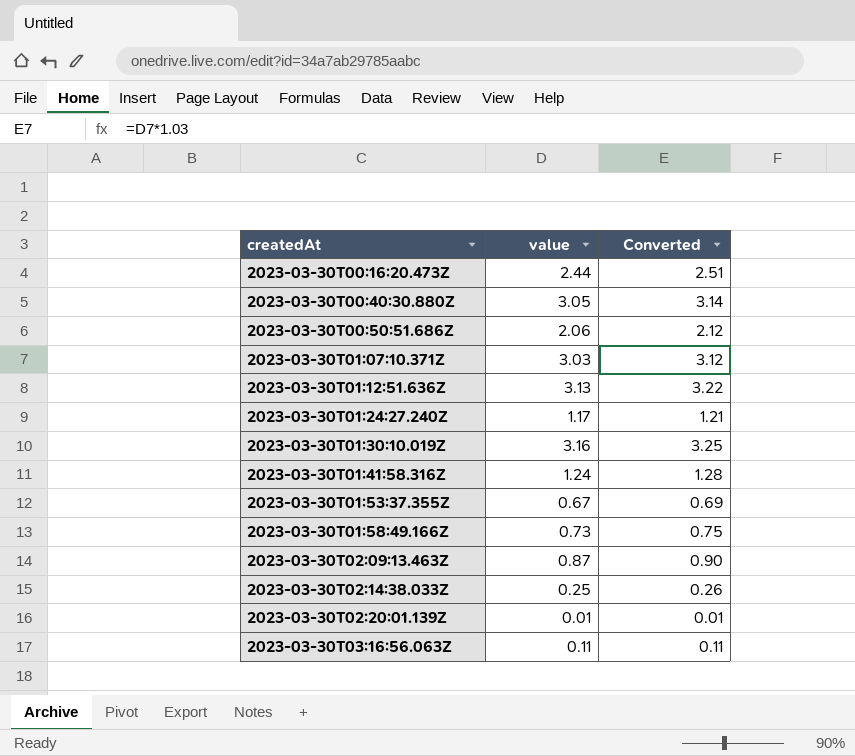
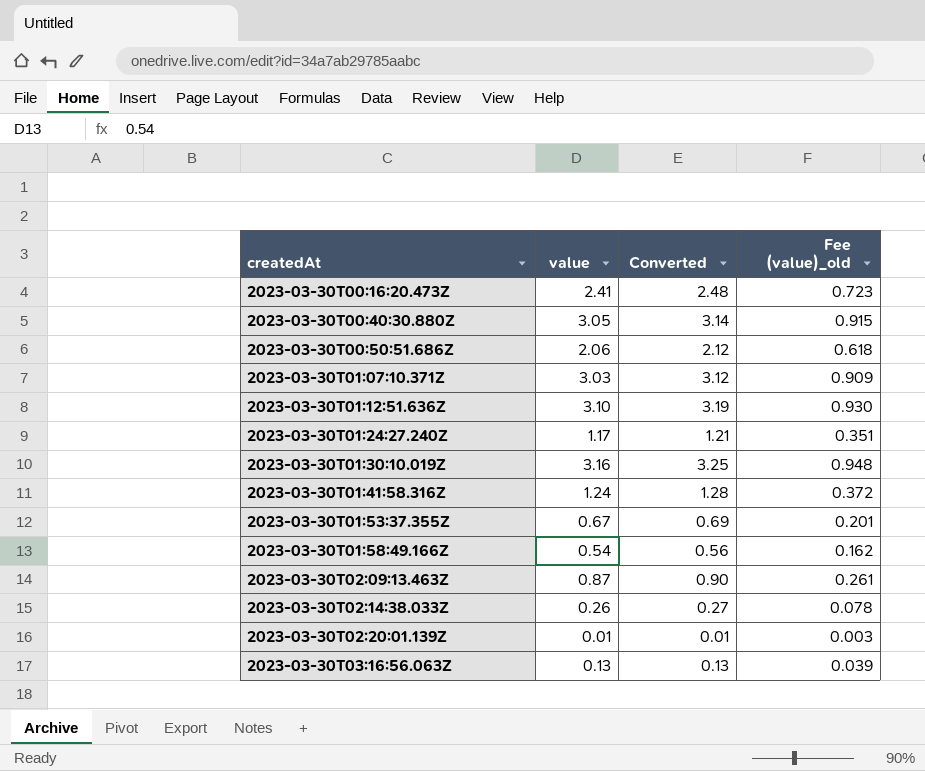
column Fee (value)_old | formula: none -> [value] * 0.3
2023-03-30T00:16:20.473Z | value: 2.44 -> 2.41
2023-03-30T00:16:20.473Z | Converted: 2.51 -> 2.48
2023-03-30T01:12:51.636Z | value: 3.13 -> 3.10
2023-03-30T01:12:51.636Z | Converted: 3.22 -> 3.19
2023-03-30T01:58:49.166Z | value: 0.73 -> 0.54
2023-03-30T01:58:49.166Z | Converted: 0.75 -> 0.56
2023-03-30T02:14:38.033Z | value: 0.25 -> 0.26
2023-03-30T02:14:38.033Z | Converted: 0.26 -> 0.27
2023-03-30T03:16:56.063Z | value: 0.11 -> 0.13
2023-03-30T03:16:56.063Z | Converted: 0.11 -> 0.13

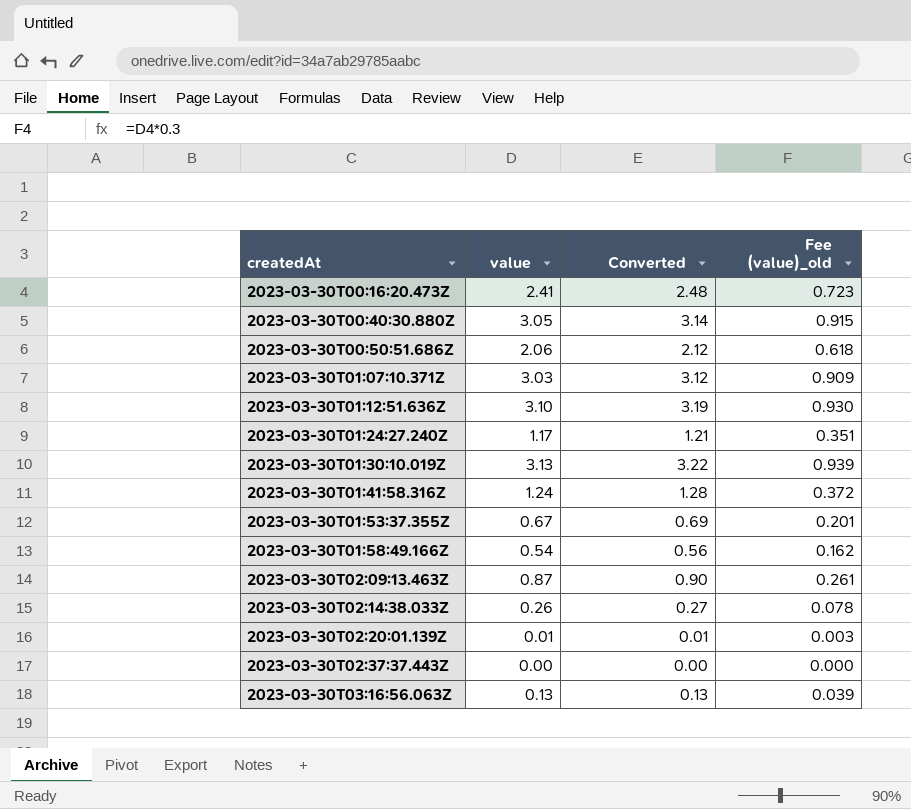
2023-03-30T01:30:10.019Z | value: 3.16 -> 3.13
2023-03-30T01:30:10.019Z | Converted: 3.25 -> 3.22
2023-03-30T01:30:10.019Z | Fee (value)_old: 0.948 -> 0.939
row 2023-03-30T02:37:37.443Z: none -> 0.00 | 0.00 | 0.000

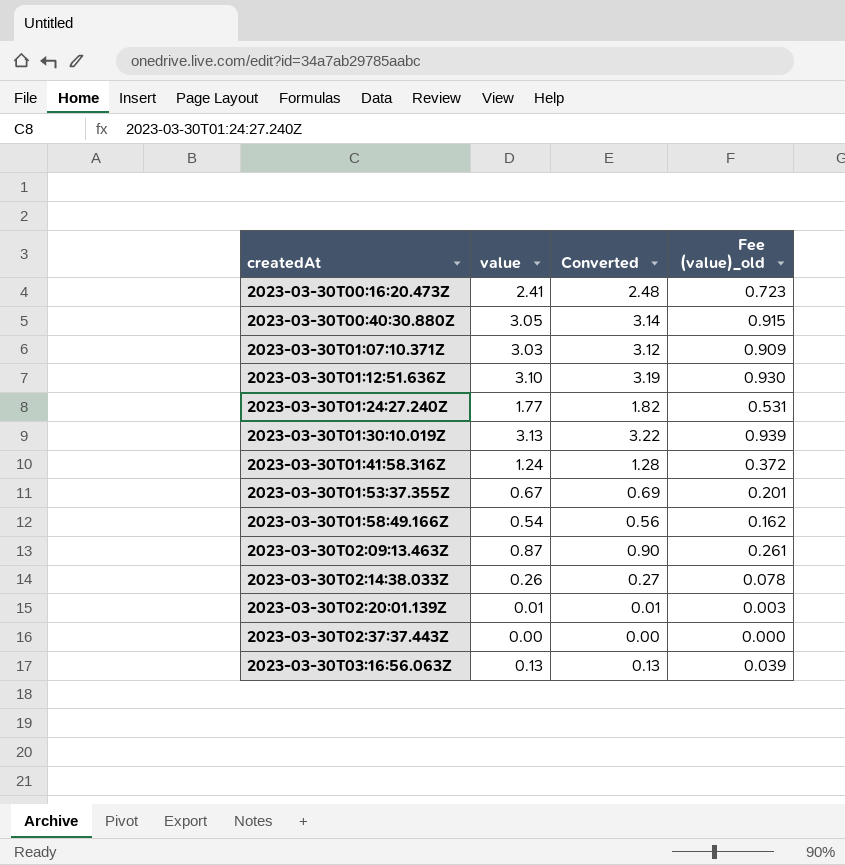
row 2023-03-30T00:50:51.686Z: 2.06 | 2.12 | 0.618 -> none
2023-03-30T01:24:27.240Z | value: 1.17 -> 1.77
2023-03-30T01:24:27.240Z | Converted: 1.21 -> 1.82
2023-03-30T01:24:27.240Z | Fee (value)_old: 0.351 -> 0.531

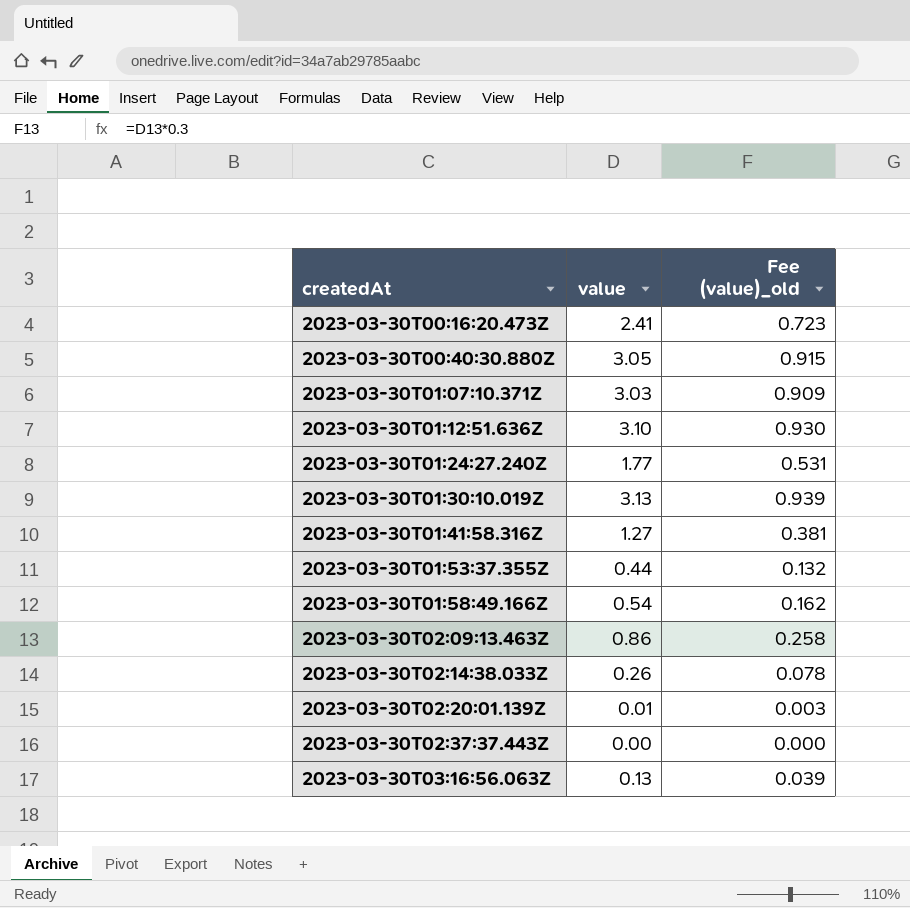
column Converted | formula: [value] * 1.03 -> none
2023-03-30T01:41:58.316Z | value: 1.24 -> 1.27
2023-03-30T01:41:58.316Z | Fee (value)_old: 0.372 -> 0.381
2023-03-30T01:53:37.355Z | value: 0.67 -> 0.44
2023-03-30T01:53:37.355Z | Fee (value)_old: 0.201 -> 0.132
2023-03-30T02:09:13.463Z | value: 0.87 -> 0.86
2023-03-30T02:09:13.463Z | Fee (value)_old: 0.261 -> 0.258

